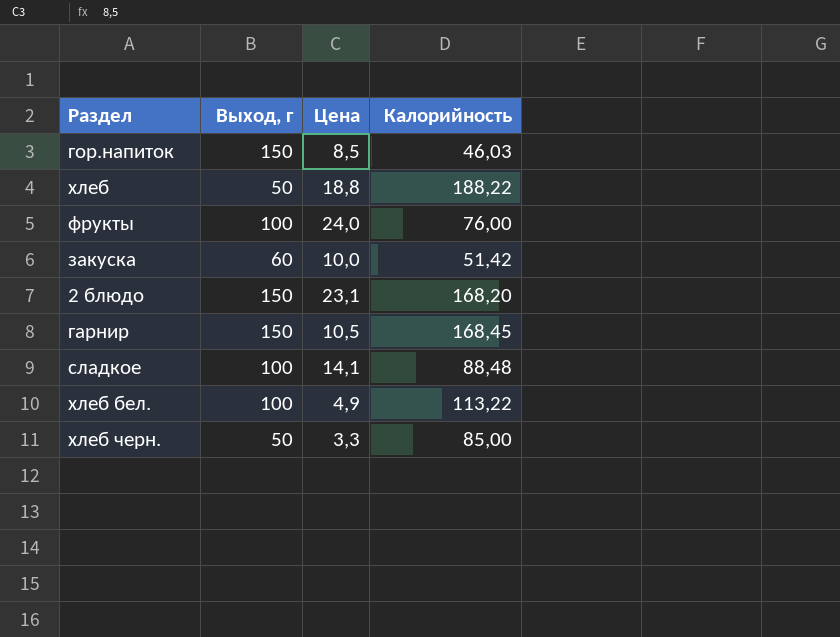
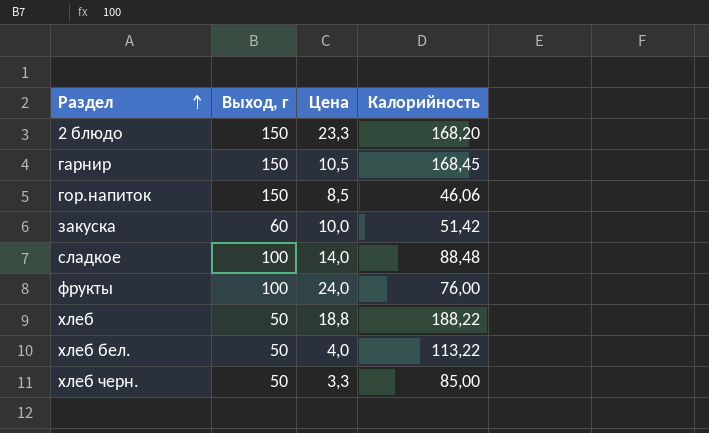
row order: none -> Раздел ascending
2 блюдо | Цена: 23,1 -> 23,3
гор.напиток | Калорийность: 46,03 -> 46,06
сладкое | Цена: 14,1 -> 14,0
хлеб бел. | Выход, г: 100 -> 50
хлеб бел. | Цена: 4,9 -> 4,0

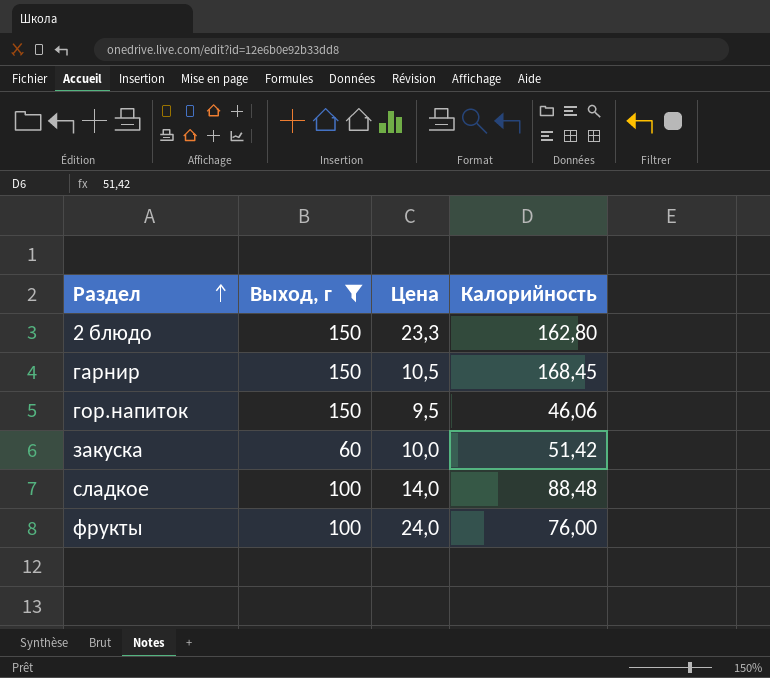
filter: none -> Выход, г != 50
2 блюдо | Калорийность: 168,20 -> 162,80
гор.напиток | Цена: 8,5 -> 9,5

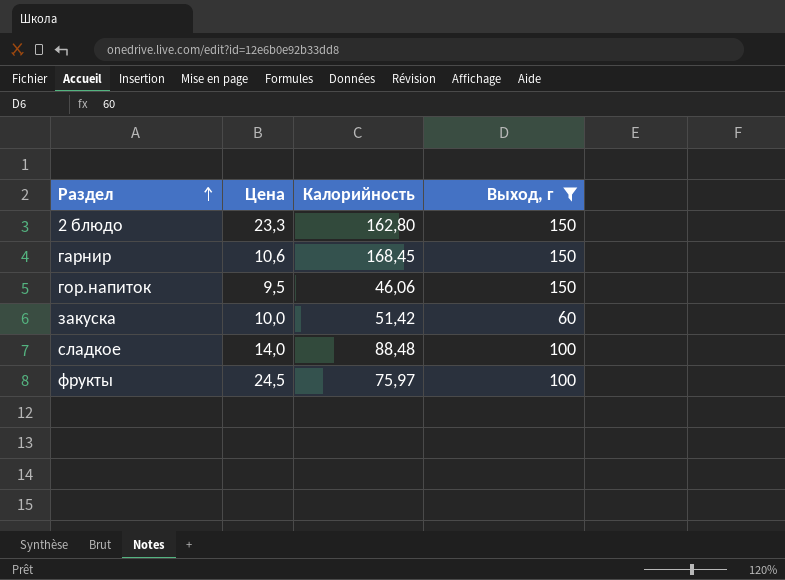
column Выход, г | position: 2 -> 4
гарнир | Цена: 10,5 -> 10,6
фрукты | Цена: 24,0 -> 24,5
фрукты | Калорийность: 76,00 -> 75,97

